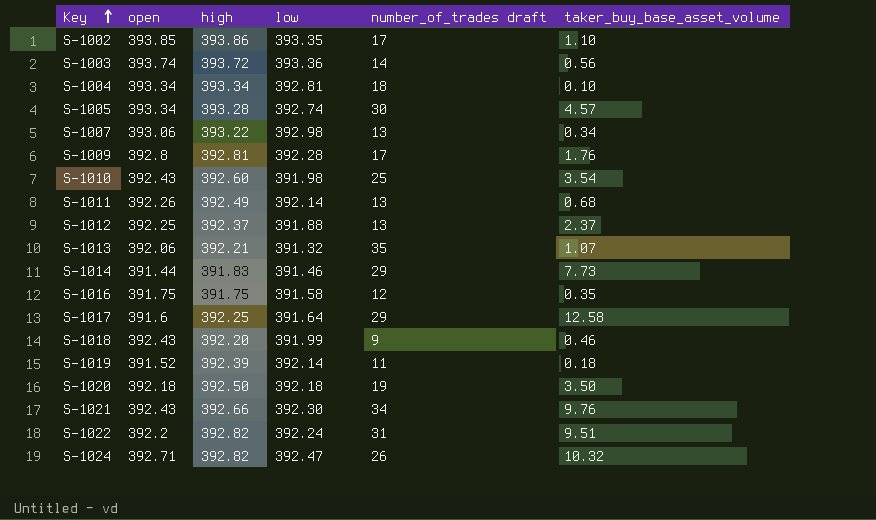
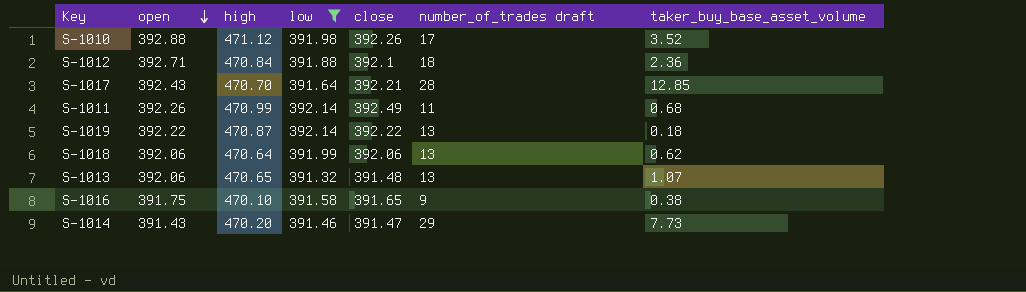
filter: none -> low <= 392.14
row order: Key ascending -> open descending
column close | position: none -> 5
S-1010 | open: 392.43 -> 392.88
S-1010 | high: 392.60 -> 471.12
S-1010 | number_of_trades draft: 25 -> 17
S-1010 | taker_buy_base_asset_volume: 3.54 -> 3.52
S-1012 | open: 392.25 -> 392.71
S-1012 | high: 392.37 -> 470.84
S-1012 | number_of_trades draft: 13 -> 18
S-1012 | taker_buy_base_asset_volume: 2.37 -> 2.36
S-1017 | open: 391.6 -> 392.43
S-1017 | high: 392.25 -> 470.70
S-1017 | number_of_trades draft: 29 -> 28
S-1017 | taker_buy_base_asset_volume: 12.58 -> 12.85
S-1011 | high: 392.49 -> 470.99
S-1011 | number_of_trades draft: 13 -> 11
S-1019 | open: 391.52 -> 392.22
S-1019 | high: 392.39 -> 470.87
S-1019 | number_of_trades draft: 11 -> 13
S-1018 | open: 392.43 -> 392.06
S-1018 | high: 392.20 -> 470.64
S-1018 | number_of_trades draft: 9 -> 13
S-1018 | taker_buy_base_asset_volume: 0.46 -> 0.62
S-1013 | high: 392.21 -> 470.65
S-1013 | number_of_trades draft: 35 -> 13
S-1016 | high: 391.75 -> 470.10
S-1016 | number_of_trades draft: 12 -> 9
S-1016 | taker_buy_base_asset_volume: 0.35 -> 0.38
S-1014 | open: 391.44 -> 391.43
S-1014 | high: 391.83 -> 470.20

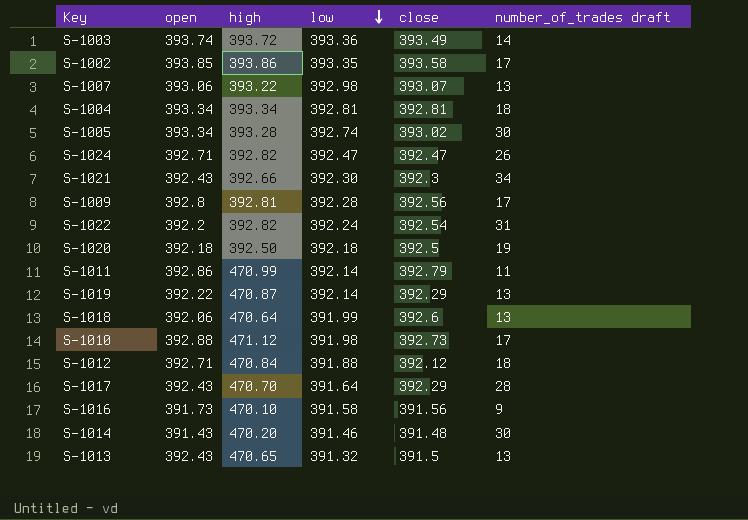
filter: low <= 392.14 -> none
row order: open descending -> low descending
column taker_buy_base_asset_volume | position: 7 -> none
S-1011 | open: 392.26 -> 392.86
S-1011 | close: 392.49 -> 392.79
S-1019 | close: 392.22 -> 392.29
S-1018 | close: 392.06 -> 392.6
S-1010 | close: 392.26 -> 392.73
S-1012 | close: 392.1 -> 392.12
S-1017 | close: 392.21 -> 392.29
S-1016 | open: 391.75 -> 391.73
S-1016 | close: 391.65 -> 391.56
S-1014 | close: 391.47 -> 391.48
S-1014 | number_of_trades draft: 29 -> 30
S-1013 | open: 392.06 -> 392.43
S-1013 | close: 391.48 -> 391.5

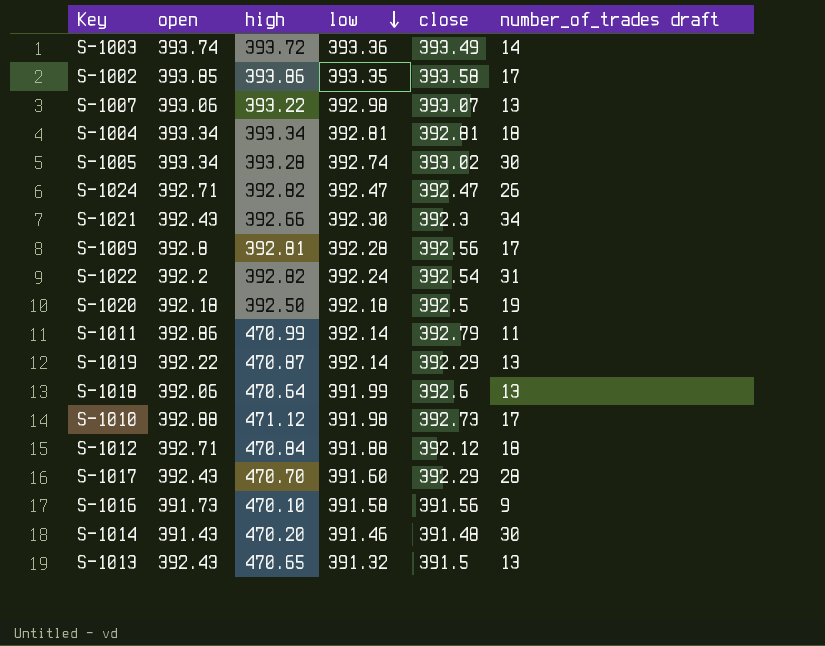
S-1017 | low: 391.64 -> 391.60

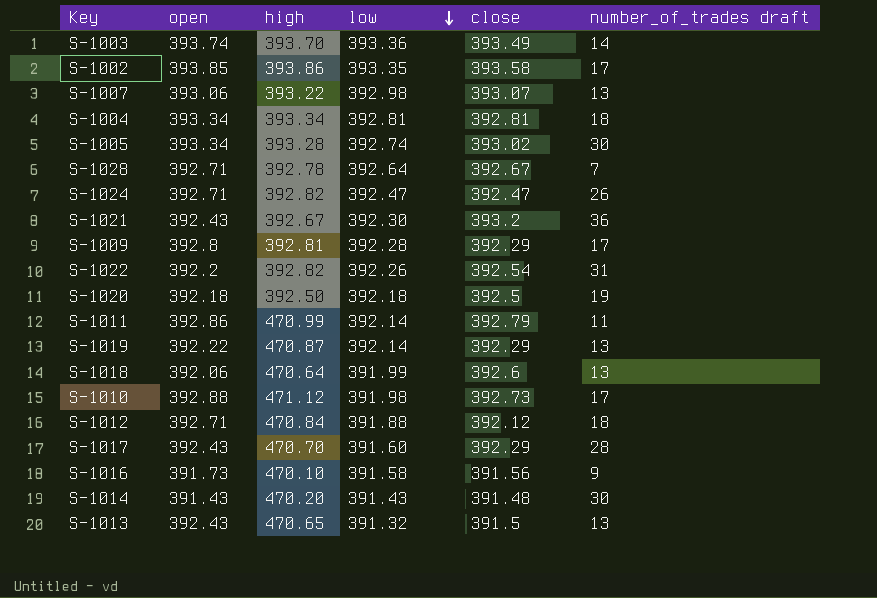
S-1003 | high: 393.72 -> 393.70
row S-1028: none -> 392.71 | 392.78 | 392.64 | 392.67 | 7
S-1021 | high: 392.66 -> 392.67
S-1021 | close: 392.3 -> 393.2
S-1021 | number_of_trades draft: 34 -> 36
S-1009 | close: 392.56 -> 392.29
S-1022 | low: 392.24 -> 392.26
S-1014 | low: 391.46 -> 391.43

